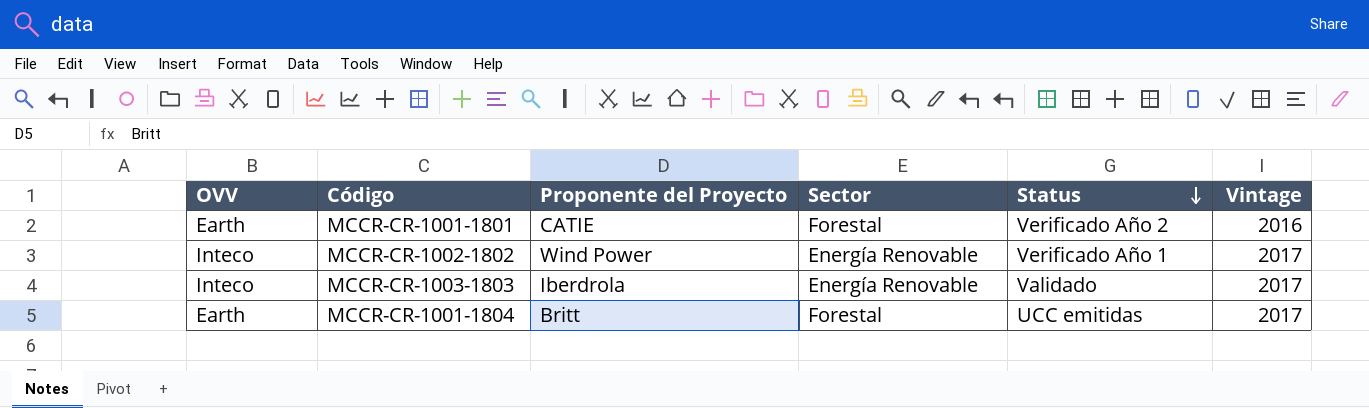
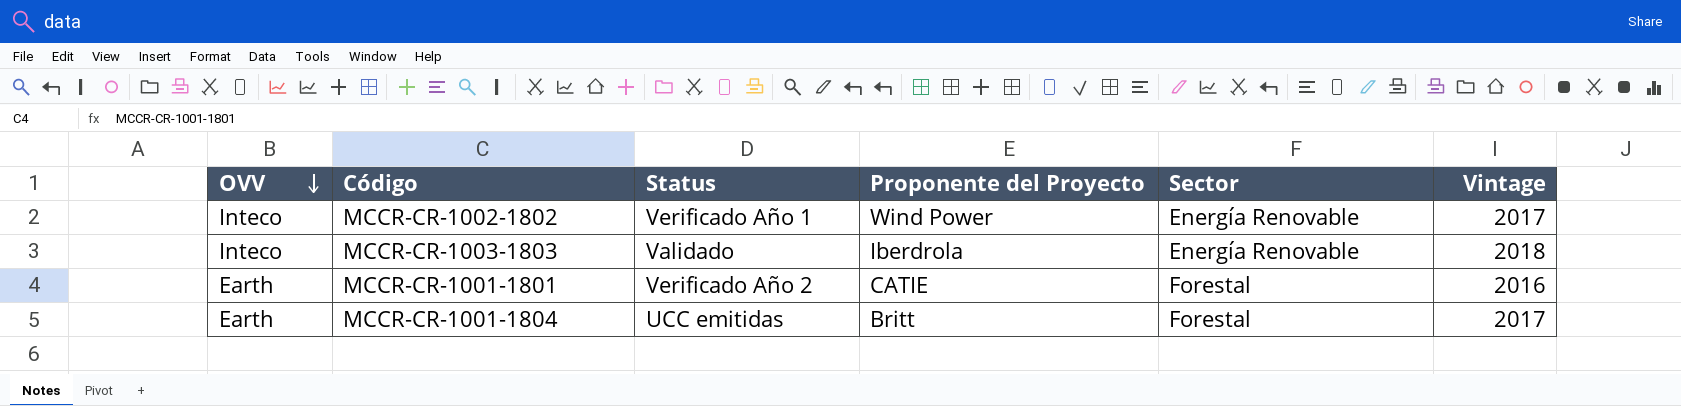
row order: Status descending -> OVV descending
column Status | position: 5 -> 3
MCCR-CR-1003-1803 | Vintage: 2017 -> 2018

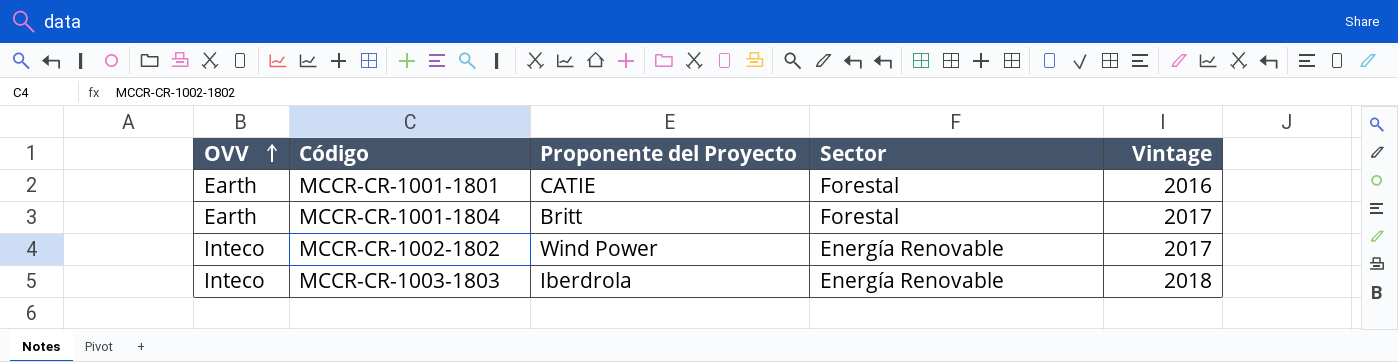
row order: OVV descending -> OVV ascending
column Status | position: 3 -> none

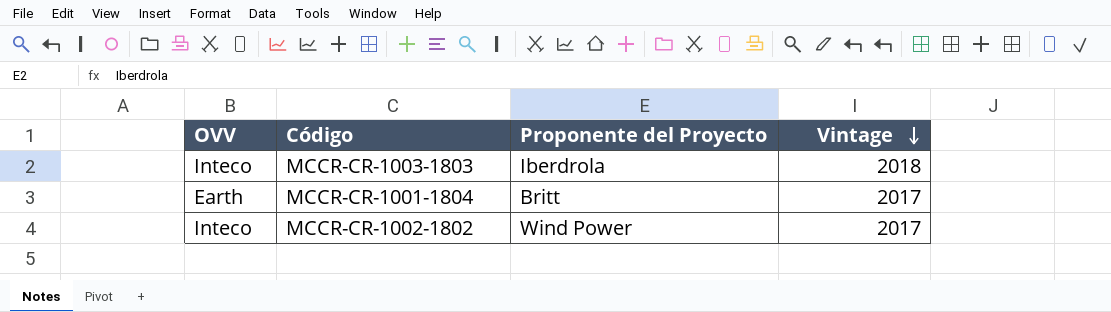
row order: OVV ascending -> Vintage descending
column Sector | position: 4 -> none
row MCCR-CR-1001-1801: Earth | CATIE | Forestal | 2016 -> none

